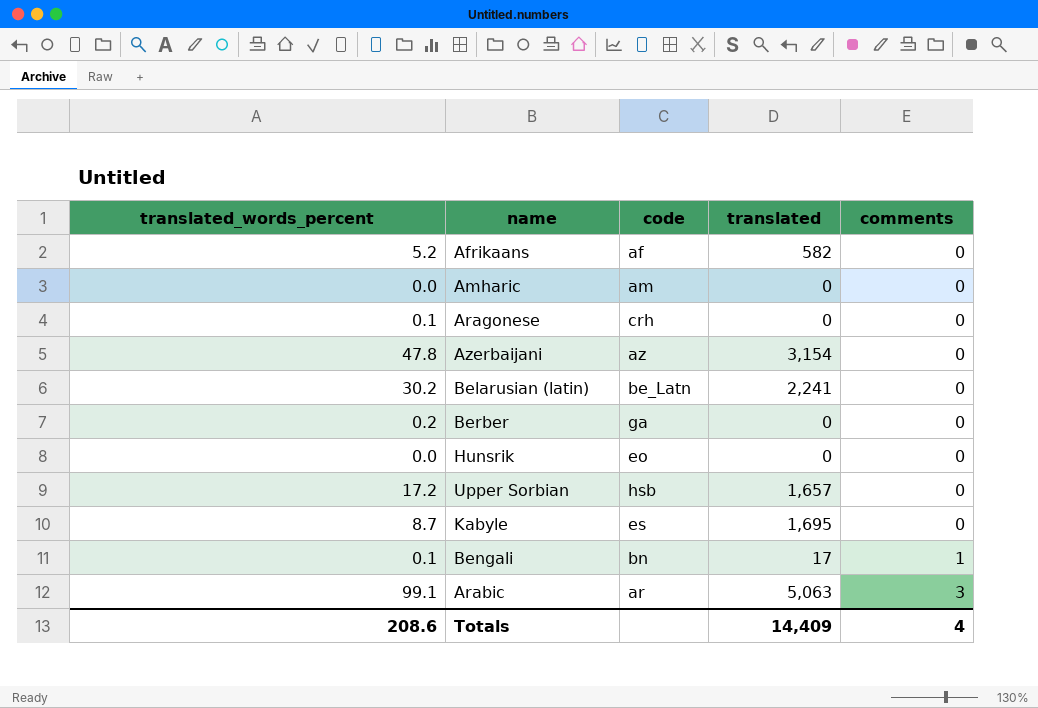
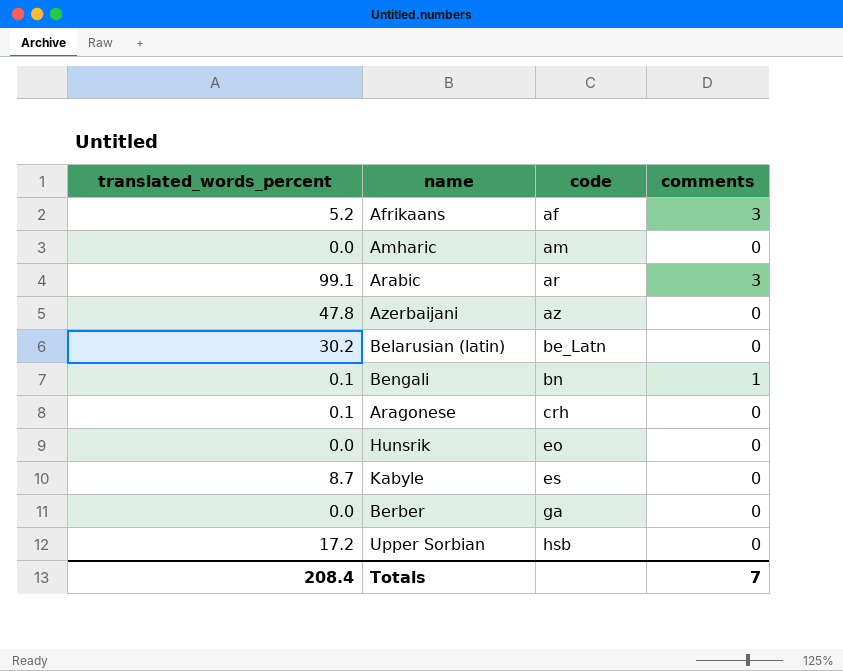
row order: comments ascending -> code ascending
column translated | position: 4 -> none
Afrikaans | comments: 0 -> 3
Berber | translated_words_percent: 0.2 -> 0.0
Totals | translated_words_percent: 208.6 -> 208.4
Totals | comments: 4 -> 7

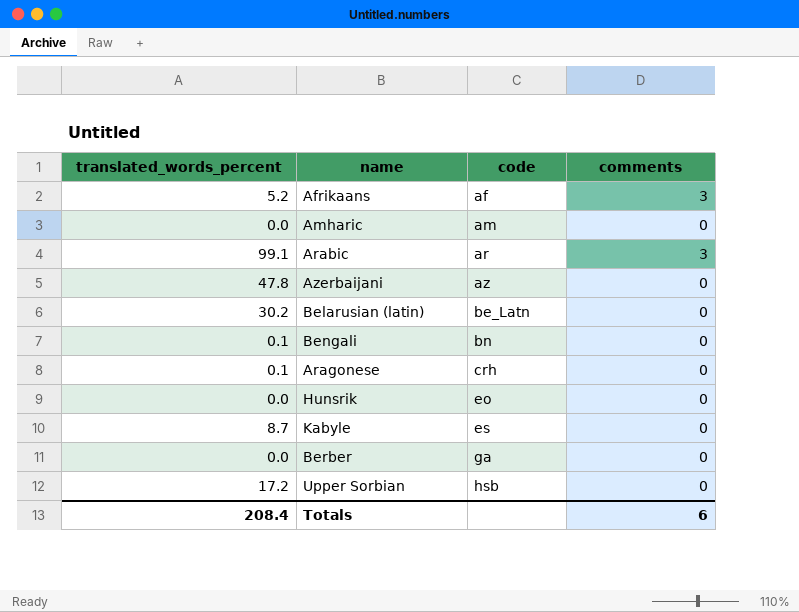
Bengali | comments: 1 -> 0
Totals | comments: 7 -> 6

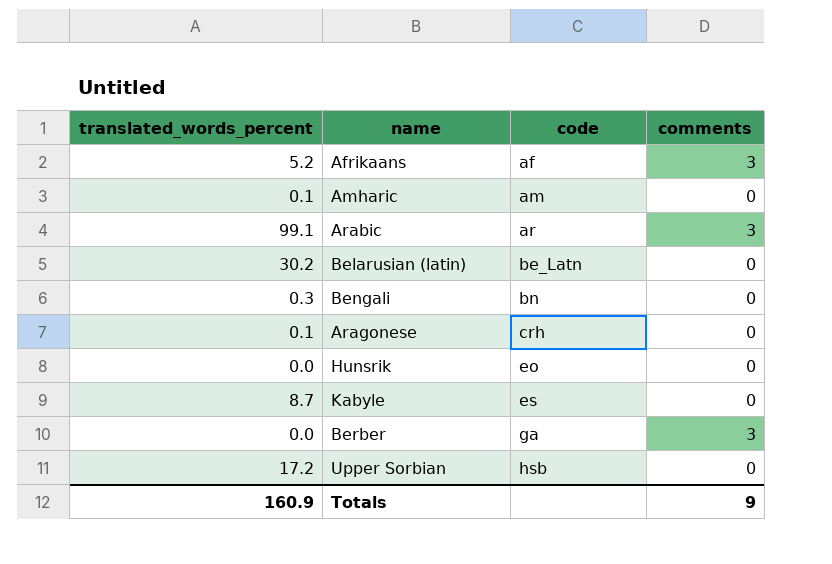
row Azerbaijani: 47.8 | az | 0 -> none
Amharic | translated_words_percent: 0.0 -> 0.1
Bengali | translated_words_percent: 0.1 -> 0.3
Berber | comments: 0 -> 3
Totals | translated_words_percent: 208.4 -> 160.9
Totals | comments: 6 -> 9

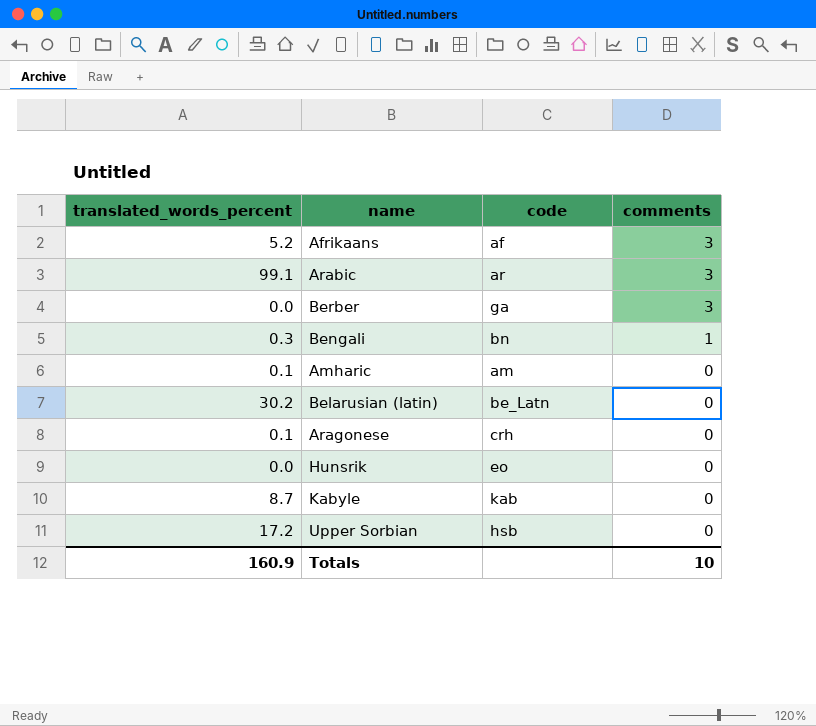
row order: code ascending -> comments descending
Bengali | comments: 0 -> 1
Kabyle | code: es -> kab
Totals | comments: 9 -> 10

